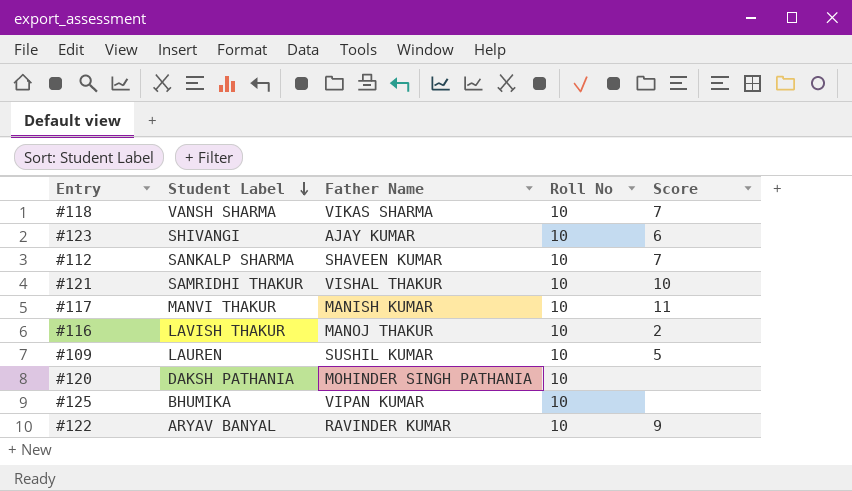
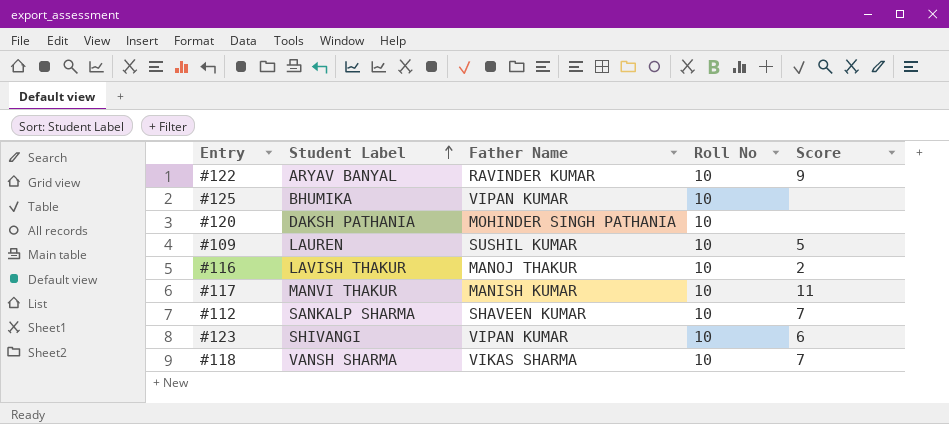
row order: Student Label descending -> Student Label ascending
row #121: SAMRIDHI THAKUR | VISHAL THAKUR | 10 | 10 -> none
#123 | Father Name: AJAY KUMAR -> VIPAN KUMAR

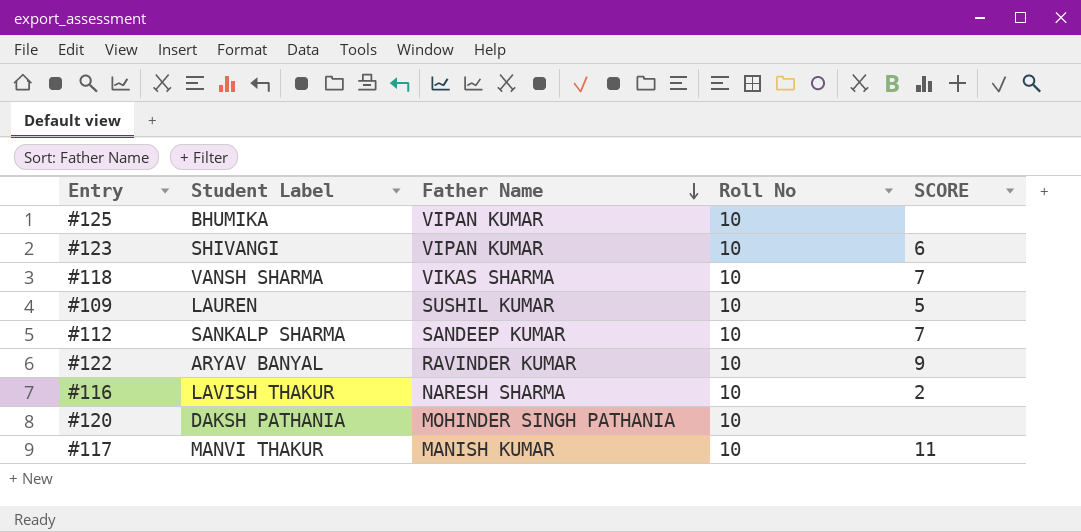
row order: Student Label ascending -> Father Name descending
column name: Score -> SCORE
#112 | Father Name: SHAVEEN KUMAR -> SANDEEP KUMAR
#116 | Father Name: MANOJ THAKUR -> NARESH SHARMA

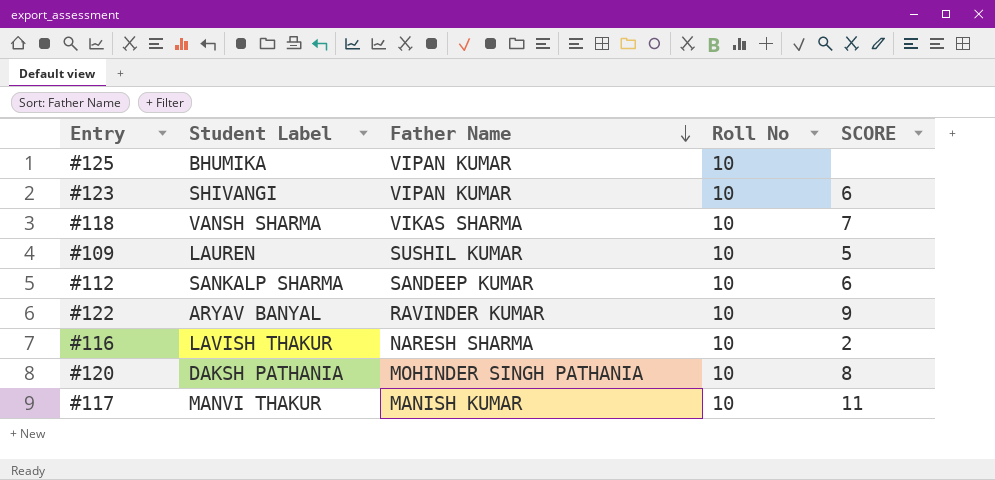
#112 | SCORE: 7 -> 6
#120 | SCORE: none -> 8

